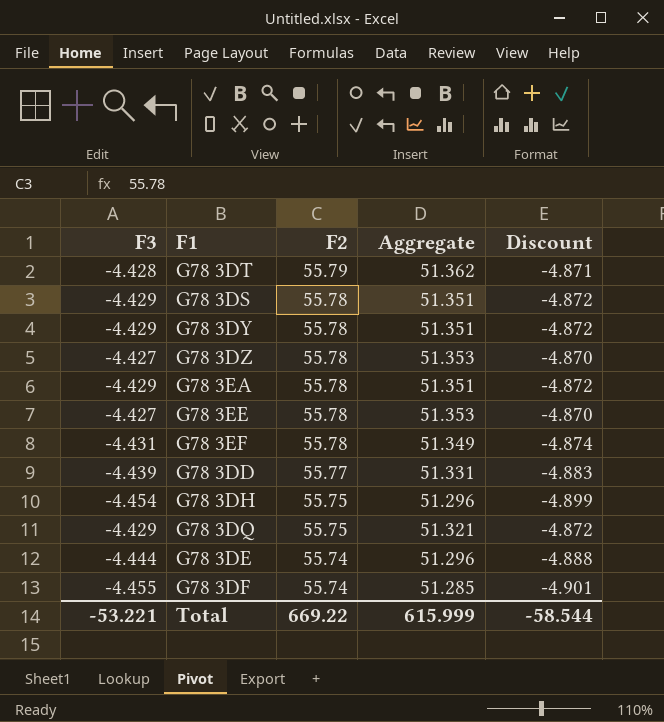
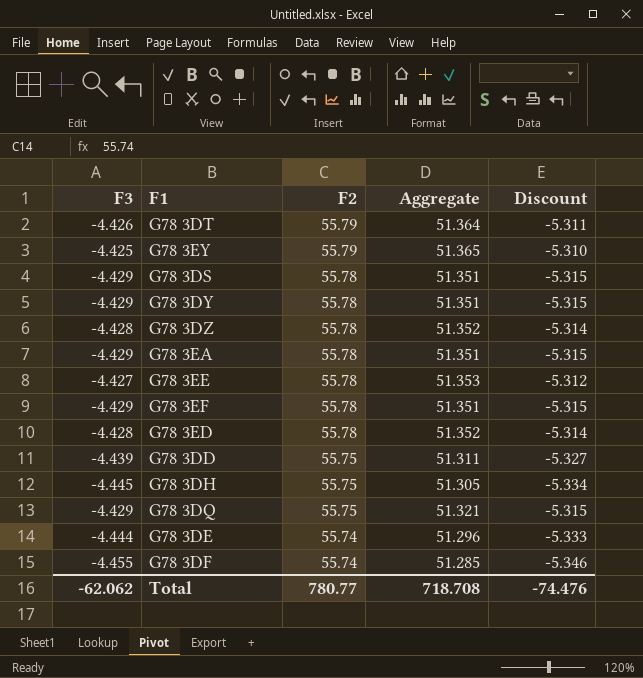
column Discount | formula: [F3] * 1.1 -> [F3] * 1.2
G78 3DT | F3: -4.428 -> -4.426
G78 3DT | Aggregate: 51.362 -> 51.364
row G78 3EY: none -> -4.425 | 55.79 | 51.365 | -5.310
G78 3DZ | F3: -4.427 -> -4.428
G78 3DZ | Aggregate: 51.353 -> 51.352
G78 3EF | F3: -4.431 -> -4.429
G78 3EF | Aggregate: 51.349 -> 51.351
row G78 3ED: none -> -4.428 | 55.78 | 51.352 | -5.314
G78 3DD | F2: 55.77 -> 55.75
G78 3DD | Aggregate: 51.331 -> 51.311
G78 3DH | F3: -4.454 -> -4.445
G78 3DH | Aggregate: 51.296 -> 51.305
Total | F3: -53.221 -> -62.062
Total | F2: 669.22 -> 780.77
Total | Aggregate: 615.999 -> 718.708
Total | Discount: -58.544 -> -74.476

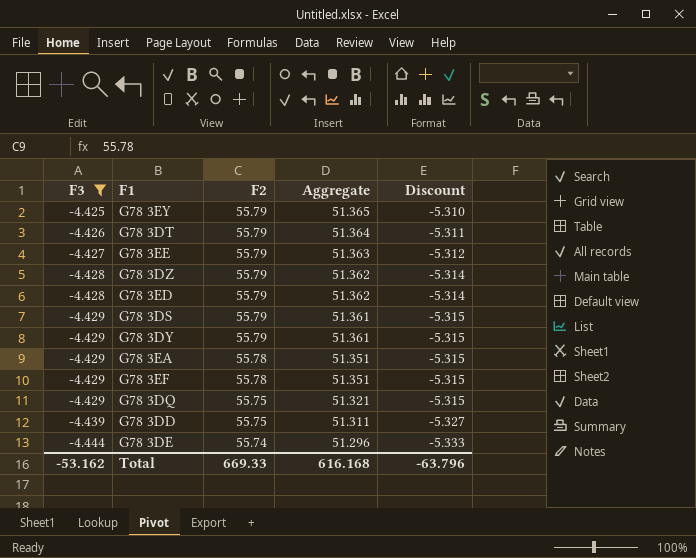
filter: none -> F3 >= -4.444
row order: F2 descending -> F3 descending
G78 3EE | F2: 55.78 -> 55.79
G78 3EE | Aggregate: 51.353 -> 51.363
G78 3DZ | F2: 55.78 -> 55.79
G78 3DZ | Aggregate: 51.352 -> 51.362
G78 3ED | F2: 55.78 -> 55.79
G78 3ED | Aggregate: 51.352 -> 51.362
G78 3DS | F2: 55.78 -> 55.79
G78 3DS | Aggregate: 51.351 -> 51.361
G78 3DY | F2: 55.78 -> 55.79
G78 3DY | Aggregate: 51.351 -> 51.361
Total | F3: -62.062 -> -53.162
Total | F2: 780.77 -> 669.33
Total | Aggregate: 718.708 -> 616.168
Total | Discount: -74.476 -> -63.796

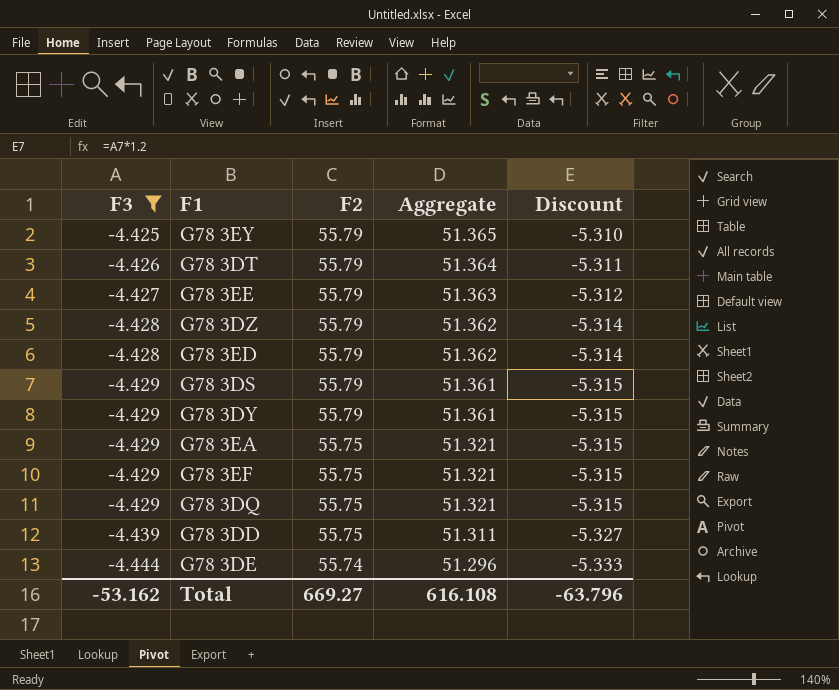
G78 3EA | F2: 55.78 -> 55.75
G78 3EA | Aggregate: 51.351 -> 51.321
G78 3EF | F2: 55.78 -> 55.75
G78 3EF | Aggregate: 51.351 -> 51.321
Total | F2: 669.33 -> 669.27
Total | Aggregate: 616.168 -> 616.108

